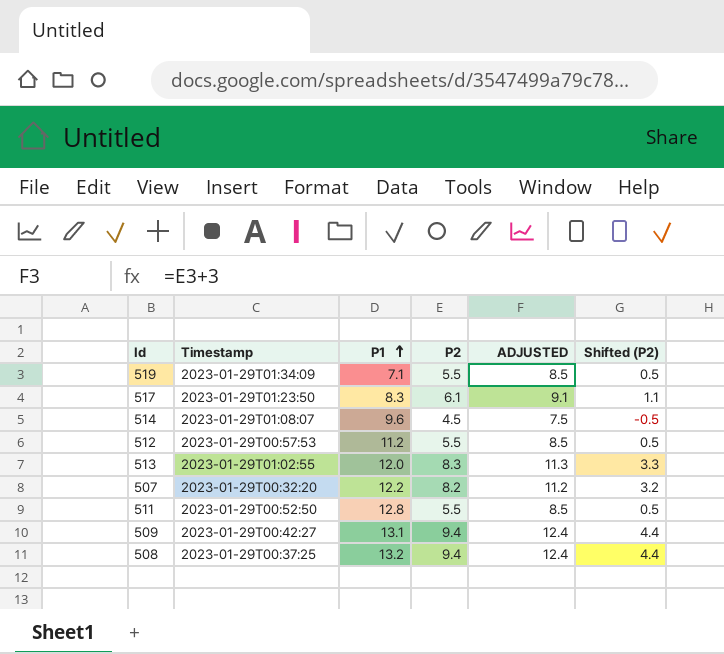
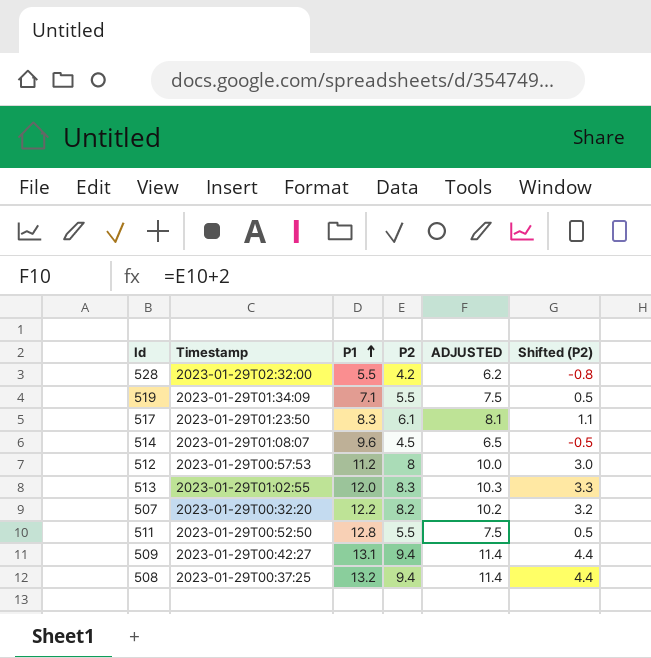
column ADJUSTED | formula: [P2] + 3 -> [P2] + 2
row 528: none -> 2023-01-29T02:32:00 | 5.5 | 4.2 | 6.2 | -0.8
512 | P2: 5.5 -> 8
512 | Shifted (P2): 0.5 -> 3.0

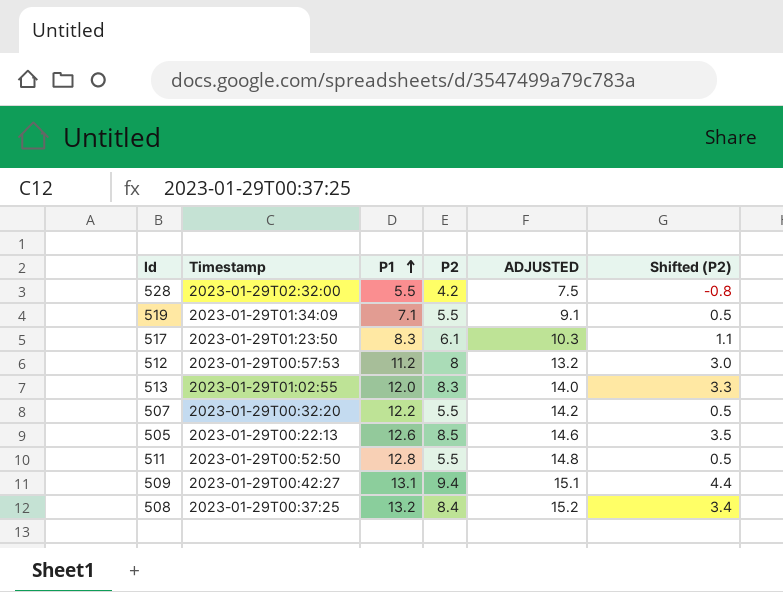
column ADJUSTED | formula: [P2] + 2 -> [P1] + 2
row 514: 2023-01-29T01:08:07 | 9.6 | 4.5 | 6.5 | -0.5 -> none
507 | P2: 8.2 -> 5.5
507 | Shifted (P2): 3.2 -> 0.5
row 505: none -> 2023-01-29T00:22:13 | 12.6 | 8.5 | 14.6 | 3.5
508 | P2: 9.4 -> 8.4
508 | Shifted (P2): 4.4 -> 3.4

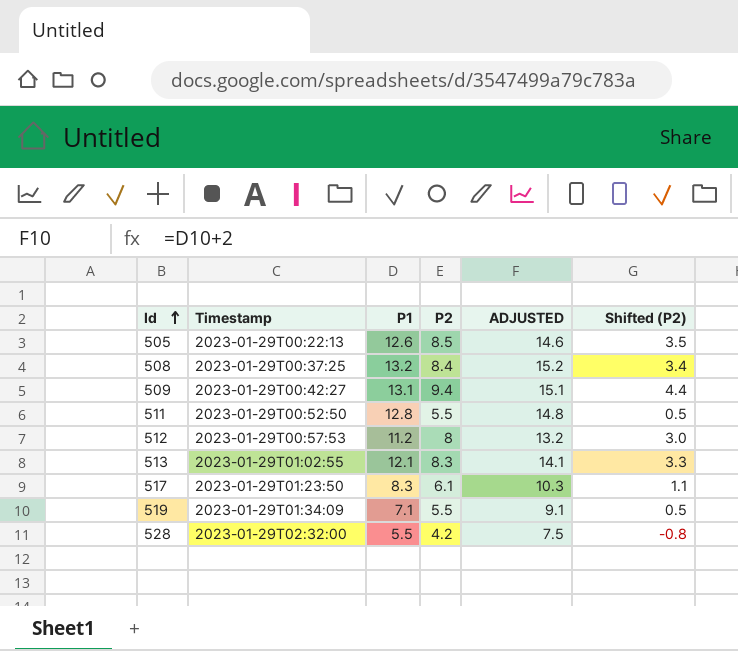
row order: P1 ascending -> Id ascending
row 507: 2023-01-29T00:32:20 | 12.2 | 5.5 | 14.2 | 0.5 -> none
513 | P1: 12.0 -> 12.1
513 | ADJUSTED: 14.0 -> 14.1

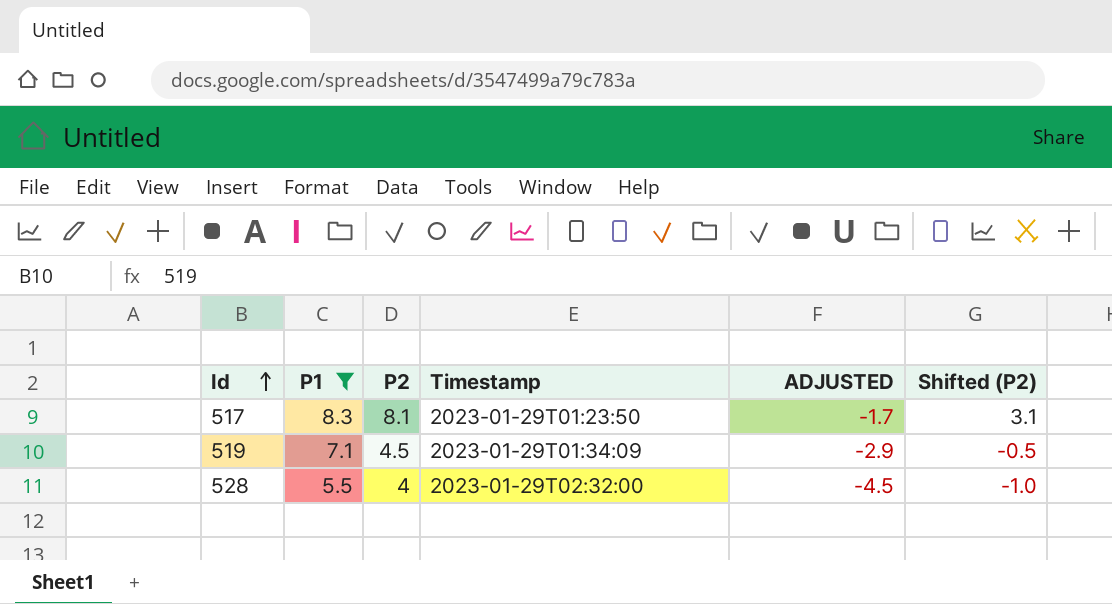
filter: none -> P1 <= 8.3
column Timestamp | position: 2 -> 4
column ADJUSTED | formula: [P1] + 2 -> [P1] - 10
517 | P2: 6.1 -> 8.1
517 | Shifted (P2): 1.1 -> 3.1
519 | P2: 5.5 -> 4.5
519 | Shifted (P2): 0.5 -> -0.5
528 | P2: 4.2 -> 4
528 | Shifted (P2): -0.8 -> -1.0

